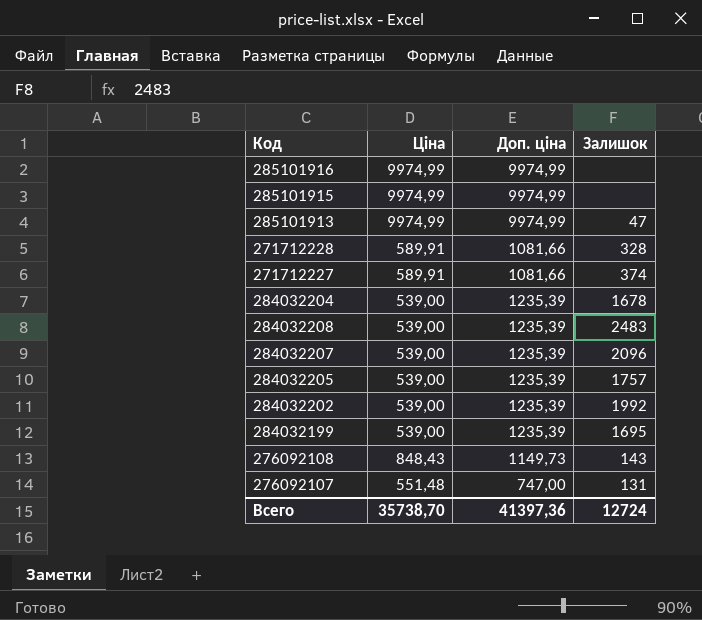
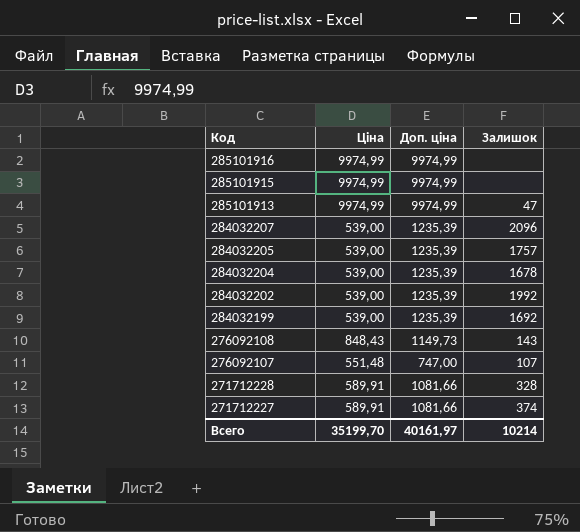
row order: none -> Код descending
row 284032208: 539,00 | 1235,39 | 2483 -> none
284032199 | Залишок: 1695 -> 1692
276092107 | Залишок: 131 -> 107
Всего | Ціна: 35738,70 -> 35199,70
Всего | Доп. ціна: 41397,36 -> 40161,97
Всего | Залишок: 12724 -> 10214

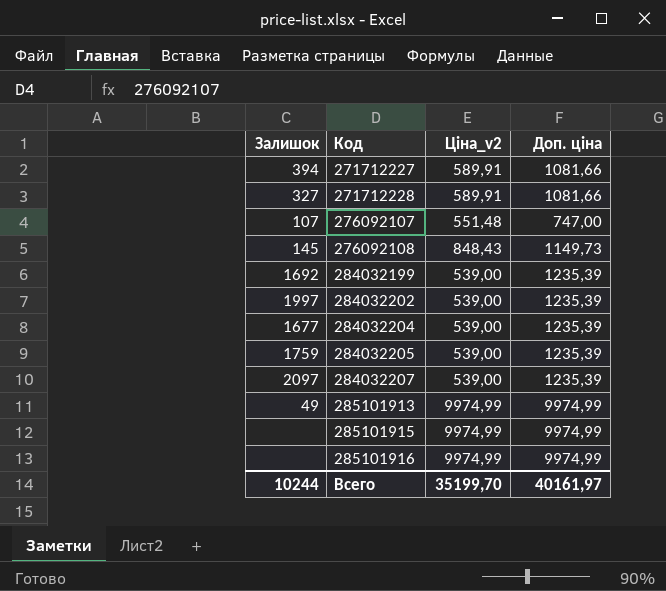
row order: Код descending -> Код ascending
column Залишок | position: 4 -> 1
column name: Ціна -> Ціна_v2
271712227 | Залишок: 374 -> 394
271712228 | Залишок: 328 -> 327
276092108 | Залишок: 143 -> 145
284032202 | Залишок: 1992 -> 1997
284032204 | Залишок: 1678 -> 1677
284032205 | Залишок: 1757 -> 1759
284032207 | Залишок: 2096 -> 2097
285101913 | Залишок: 47 -> 49
Всего | Залишок: 10214 -> 10244

